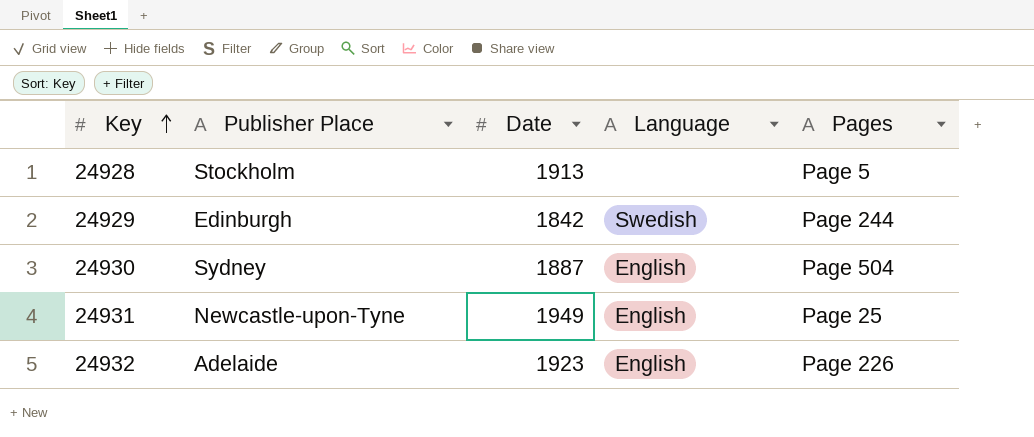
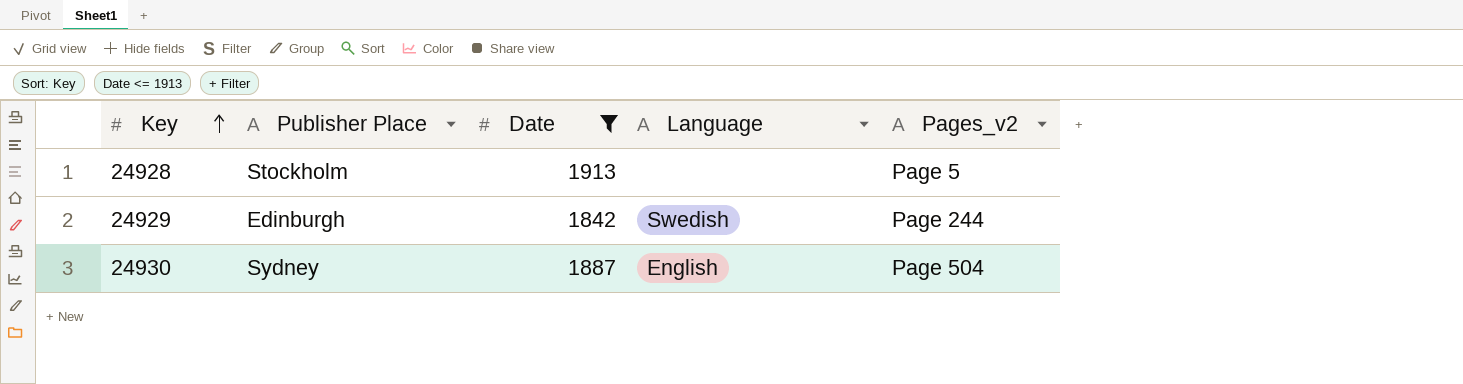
filter: none -> Date <= 1913
column name: Pages -> Pages_v2

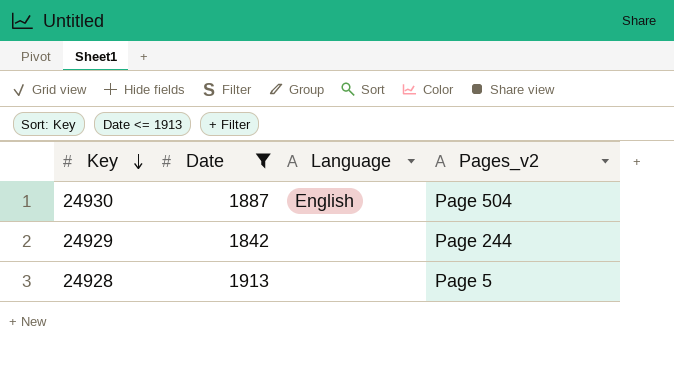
row order: Key ascending -> Key descending
column Publisher Place | position: 2 -> none
24929 | Language: Swedish -> none

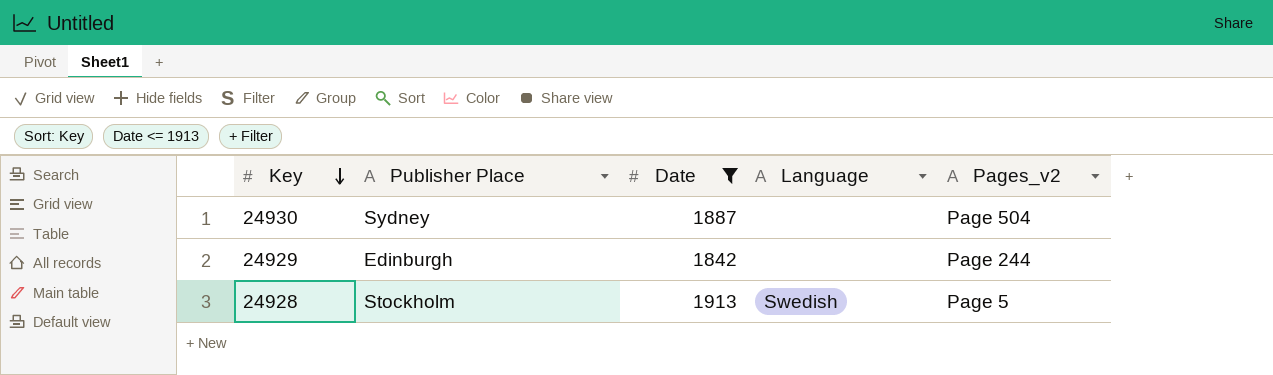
column Publisher Place | position: none -> 2
24930 | Language: English -> none
24928 | Language: none -> Swedish

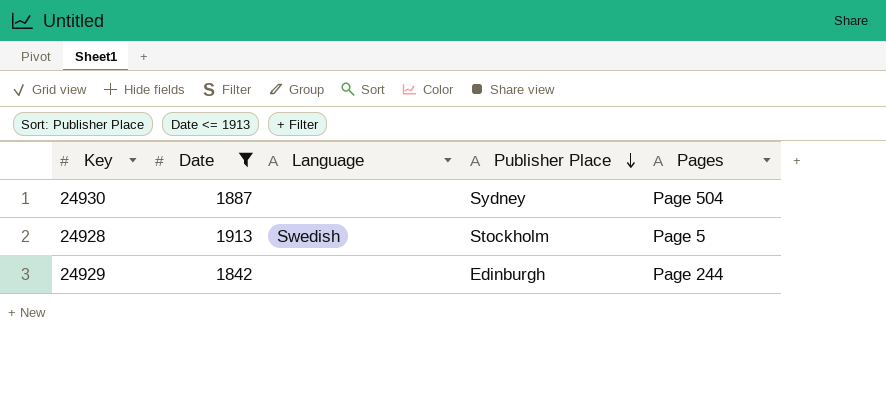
row order: Key descending -> Publisher Place descending
column Publisher Place | position: 2 -> 4
column name: Pages_v2 -> Pages

